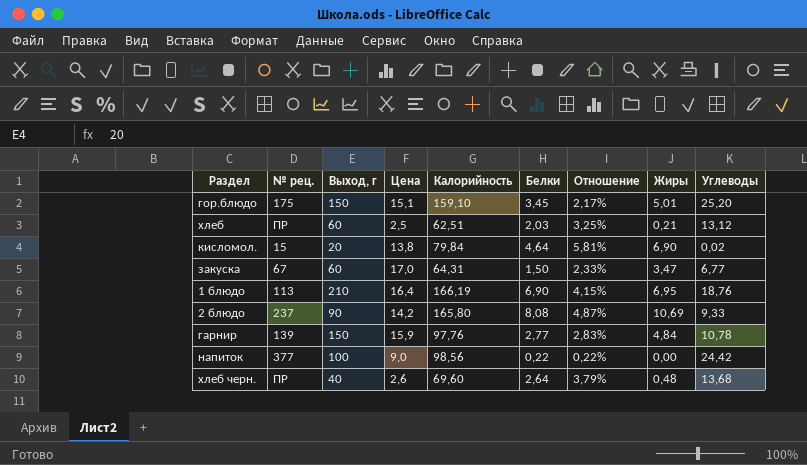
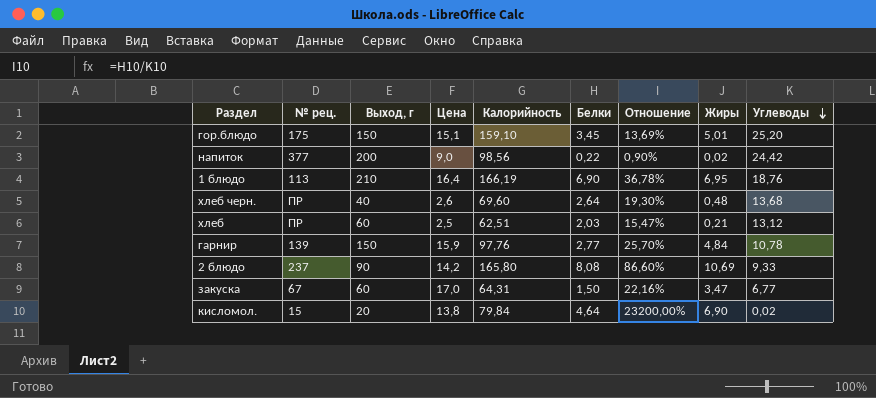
row order: none -> Углеводы descending
column Отношение | formula: [Белки] / [Калорийность] -> [Белки] / [Углеводы]
напиток | Выход, г: 100 -> 200
напиток | Жиры: 0,00 -> 0,02

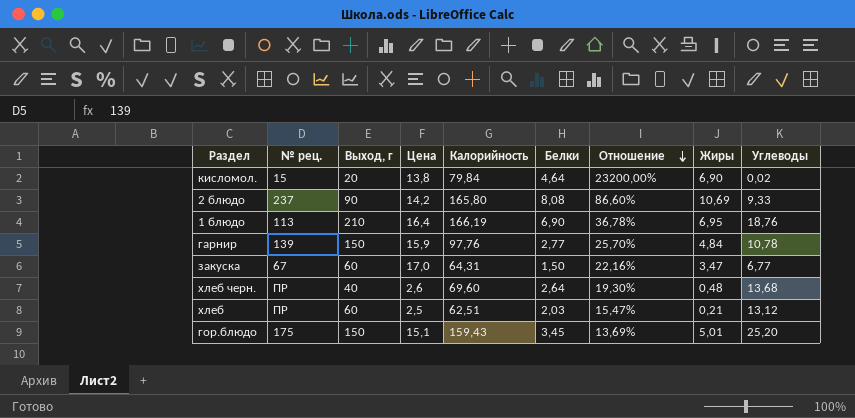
row order: Углеводы descending -> Отношение descending
row напиток: 377 | 200 | 9,0 | 98,56 | 0,22 | 0,90% | 0,02 | 24,42 -> none
гор.блюдо | Калорийность: 159,10 -> 159,43

